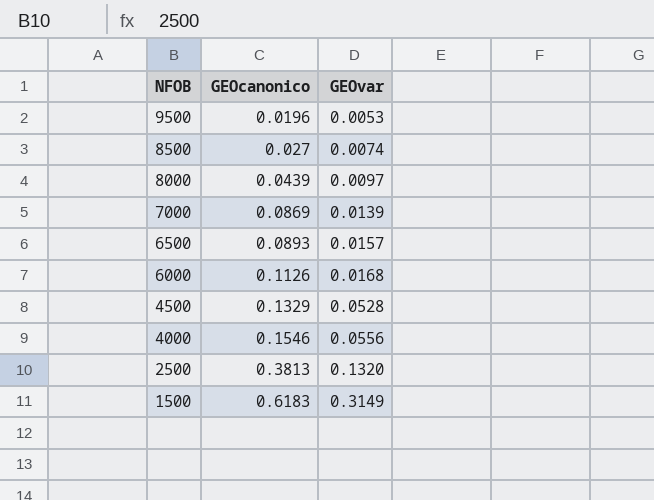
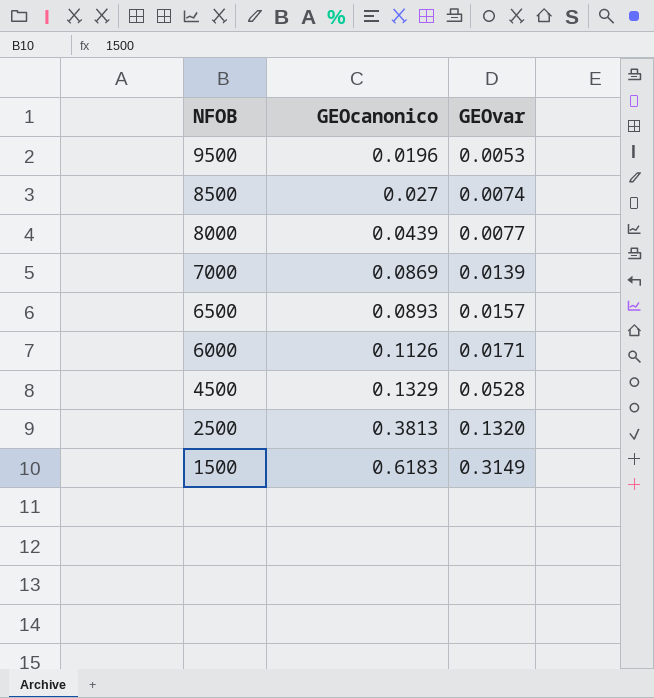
row 4000: 0.1546 | 0.0556 -> none
8000 | GEOvar: 0.0097 -> 0.0077
6000 | GEOvar: 0.0168 -> 0.0171

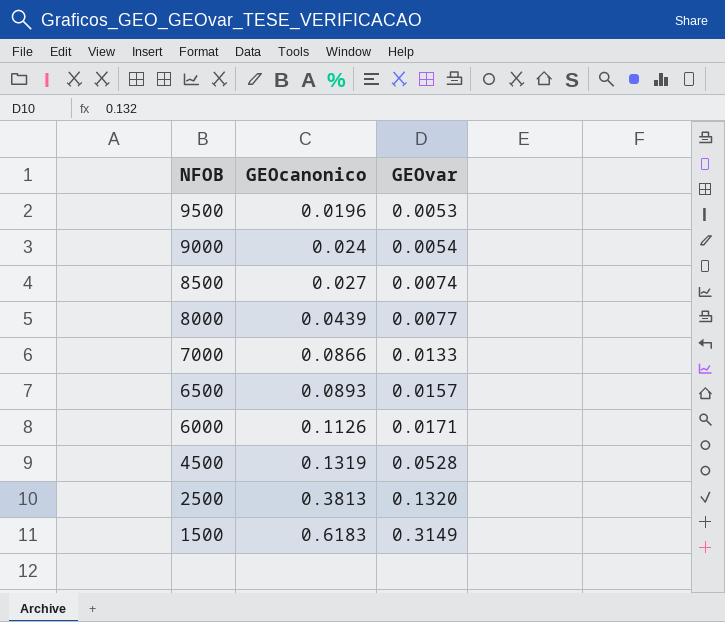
row 9000: none -> 0.024 | 0.0054
7000 | GEOcanonico: 0.0869 -> 0.0866
7000 | GEOvar: 0.0139 -> 0.0133
4500 | GEOcanonico: 0.1329 -> 0.1319

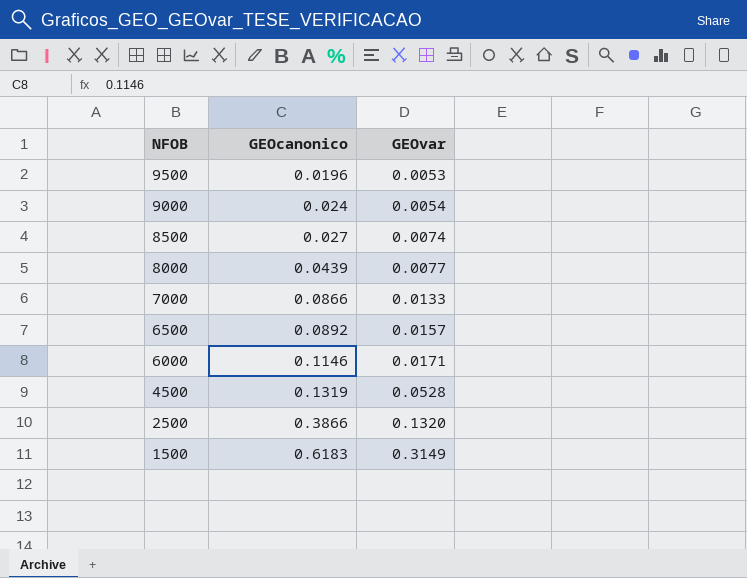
6500 | GEOcanonico: 0.0893 -> 0.0892
6000 | GEOcanonico: 0.1126 -> 0.1146
2500 | GEOcanonico: 0.3813 -> 0.3866

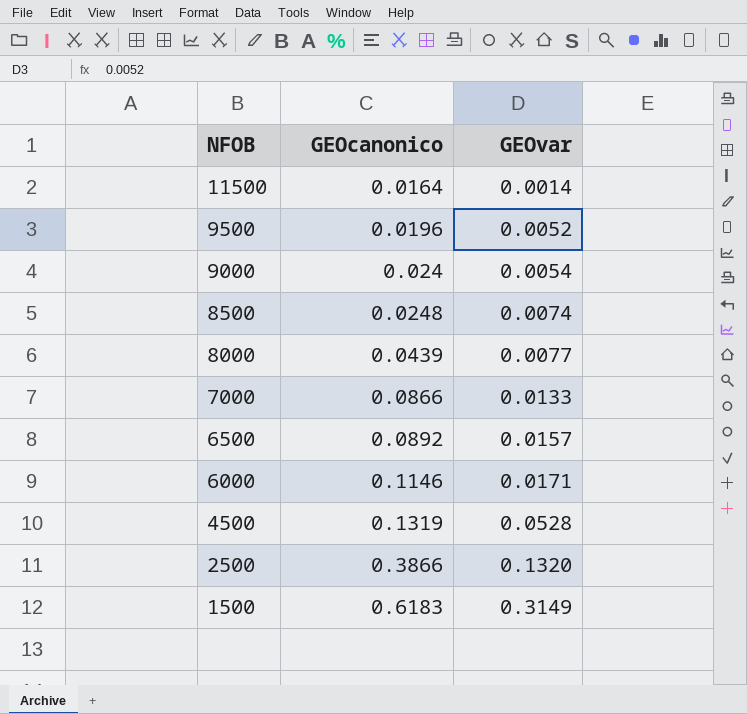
row 11500: none -> 0.0164 | 0.0014
9500 | GEOvar: 0.0053 -> 0.0052
8500 | GEOcanonico: 0.027 -> 0.0248

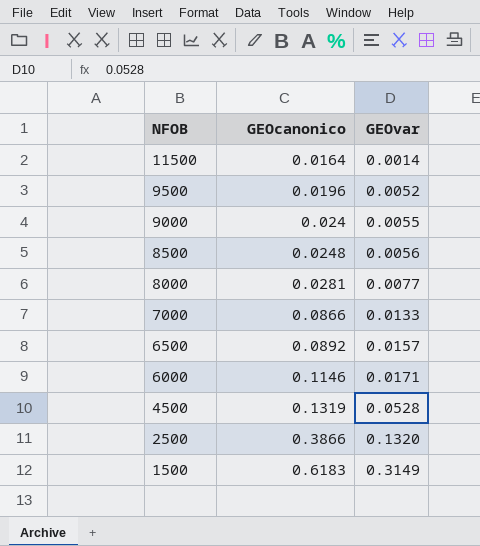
9000 | GEOvar: 0.0054 -> 0.0055
8500 | GEOvar: 0.0074 -> 0.0056
8000 | GEOcanonico: 0.0439 -> 0.0281

